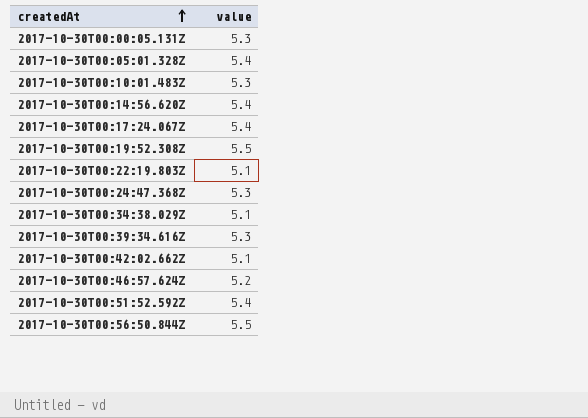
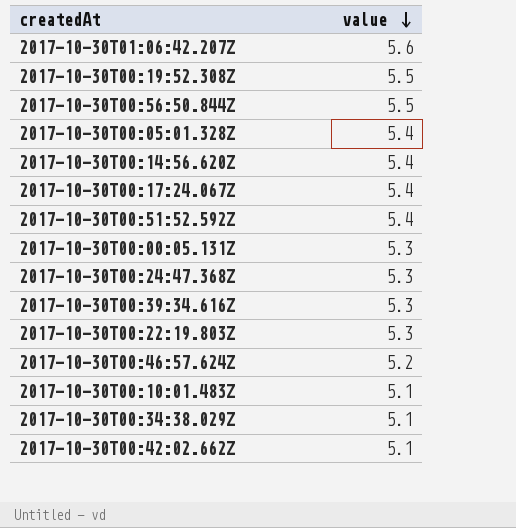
row order: createdAt ascending -> value descending
row 2017-10-30T01:06:42.207Z: none -> 5.6
2017-10-30T00:22:19.803Z | value: 5.1 -> 5.3
2017-10-30T00:10:01.483Z | value: 5.3 -> 5.1

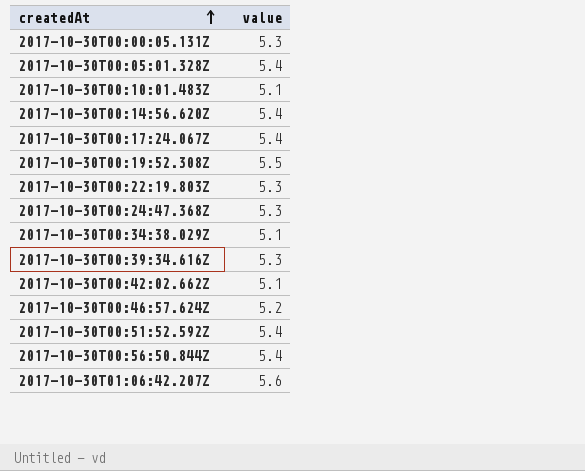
row order: value descending -> createdAt ascending
2017-10-30T00:56:50.844Z | value: 5.5 -> 5.4

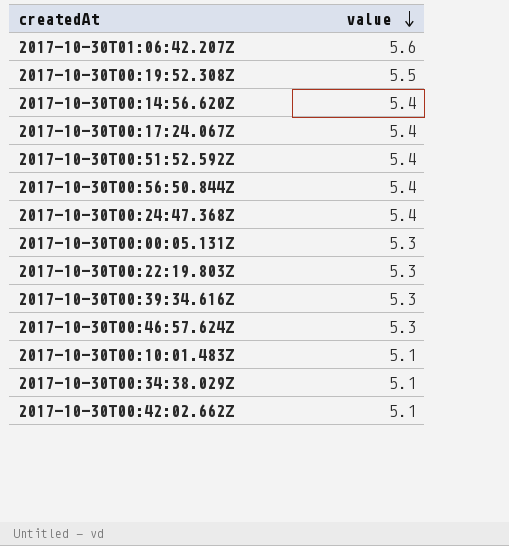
row order: createdAt ascending -> value descending
row 2017-10-30T00:05:01.328Z: 5.4 -> none
2017-10-30T00:24:47.368Z | value: 5.3 -> 5.4
2017-10-30T00:46:57.624Z | value: 5.2 -> 5.3

